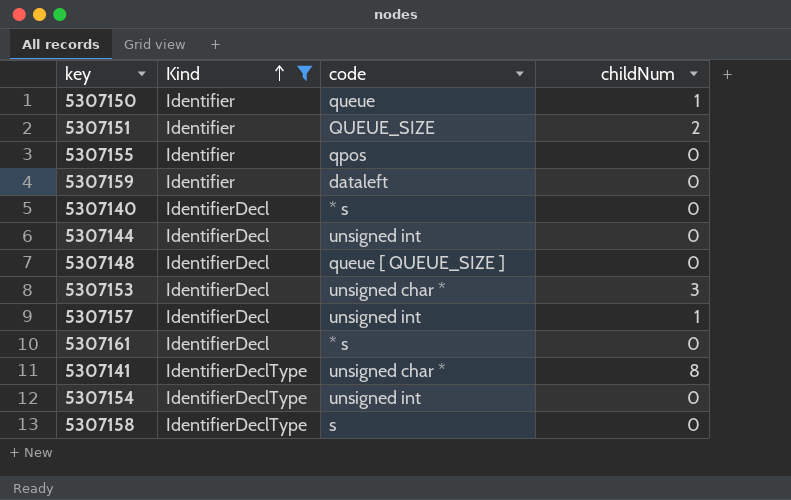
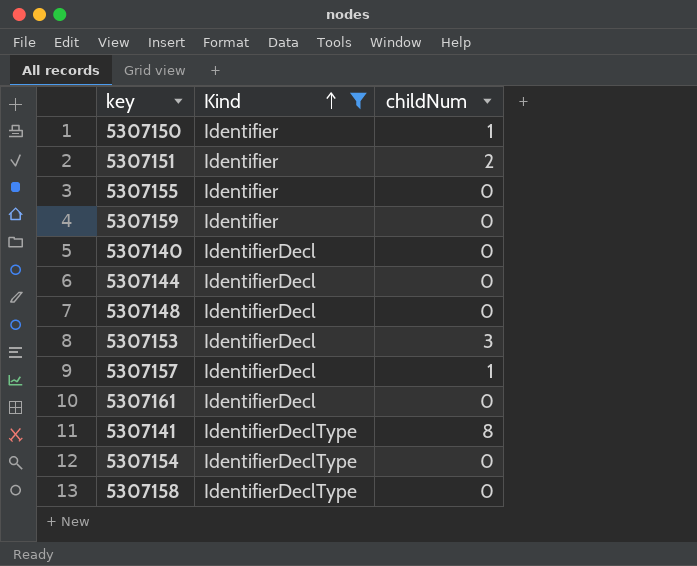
column code | position: 3 -> none

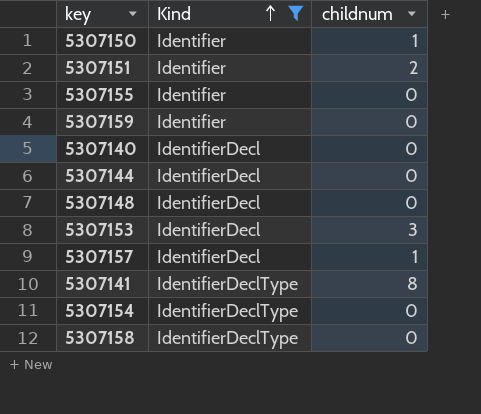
column name: childNum -> childnum
row 5307161: IdentifierDecl | 0 -> none

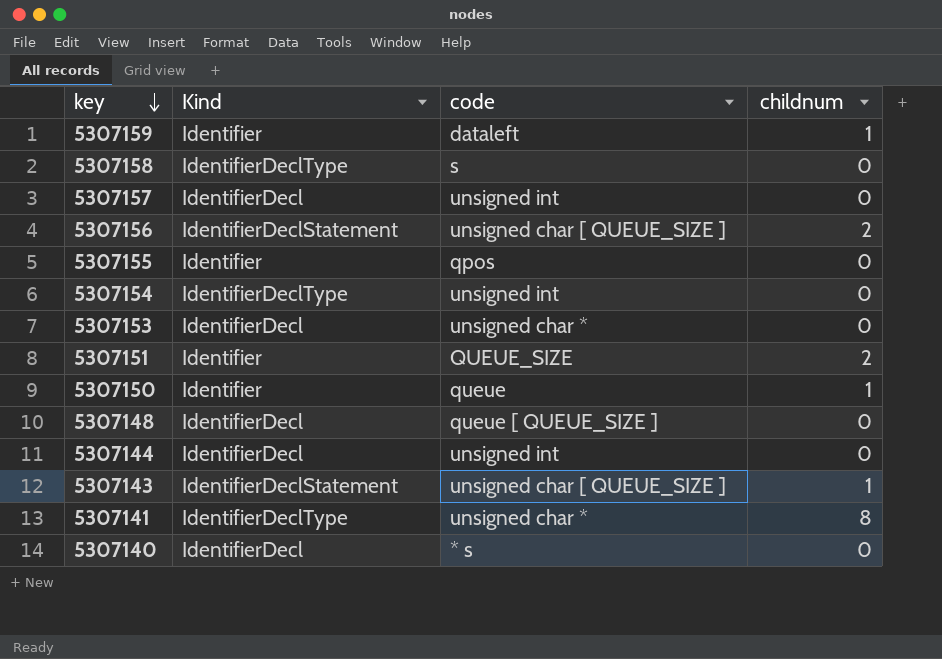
filter: Kind != IdentifierDeclStatement -> none
row order: Kind ascending -> key descending
column code | position: none -> 3
5307159 | childnum: 0 -> 1
5307157 | childnum: 1 -> 0
5307153 | childnum: 3 -> 0

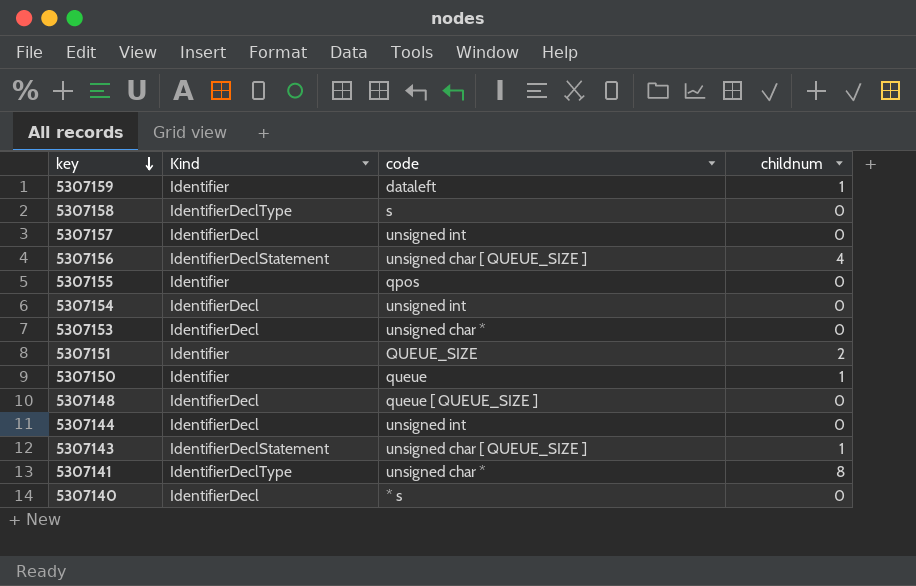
5307156 | childnum: 2 -> 4
5307154 | Kind: IdentifierDeclType -> IdentifierDecl

